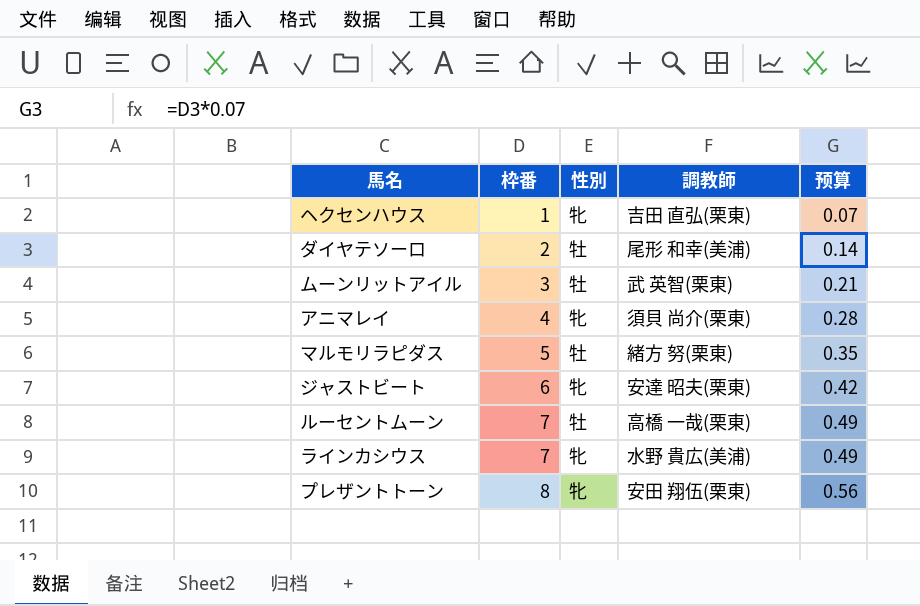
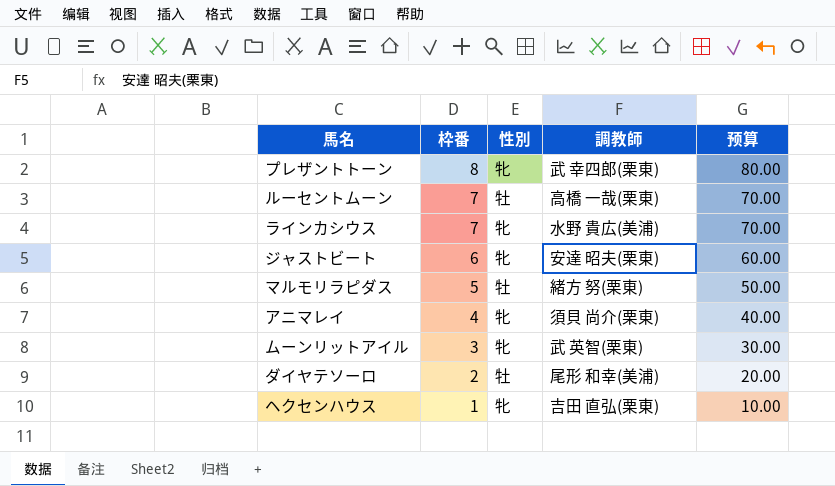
row order: 枠番 ascending -> 枠番 descending
column 预算 | formula: [枠番] * 0.07 -> [枠番] * 10
プレザントトーン | 調教師: 安田 翔伍(栗東) -> 武 幸四郎(栗東)
ムーンリットアイル | 性別: 牡 -> 牝

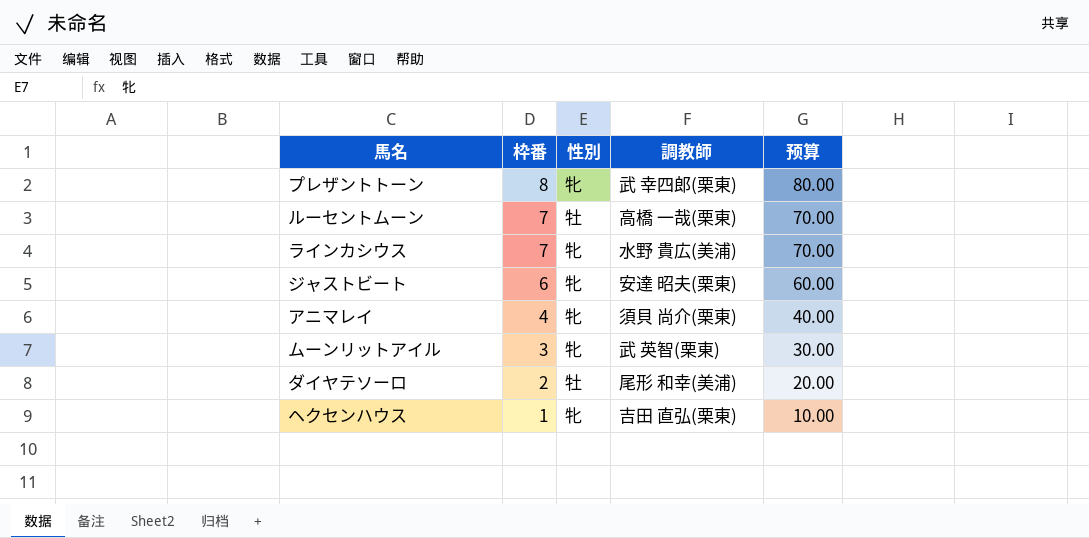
row マルモリラピダス: 5 | 牡 | 緒方 努(栗東) | 50.00 -> none

